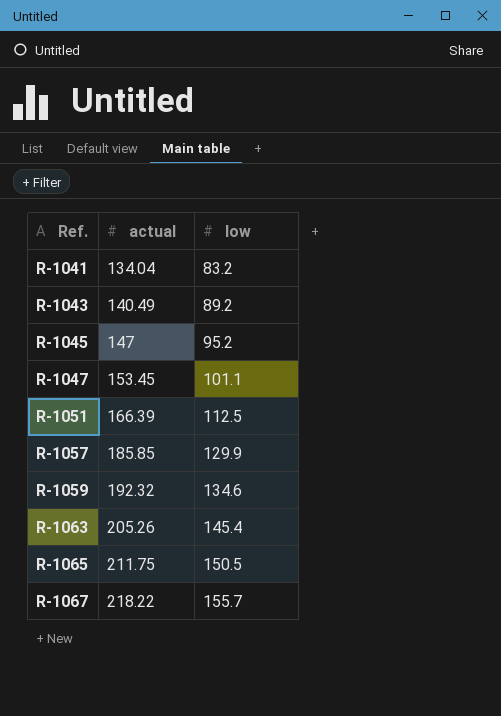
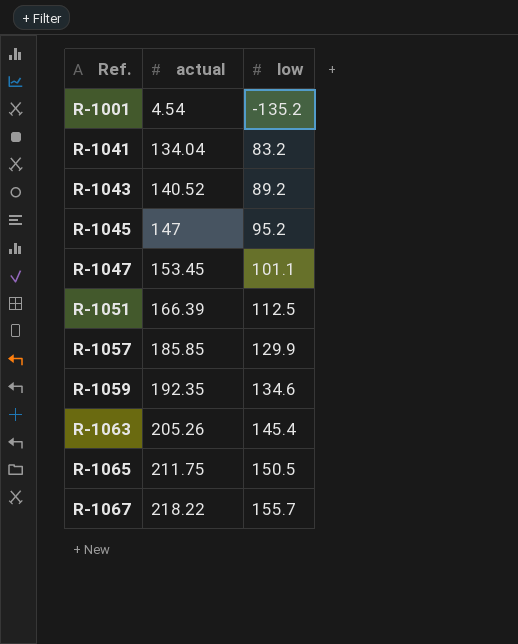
row R-1001: none -> 4.54 | -135.2
R-1043 | actual: 140.49 -> 140.52
R-1059 | actual: 192.32 -> 192.35

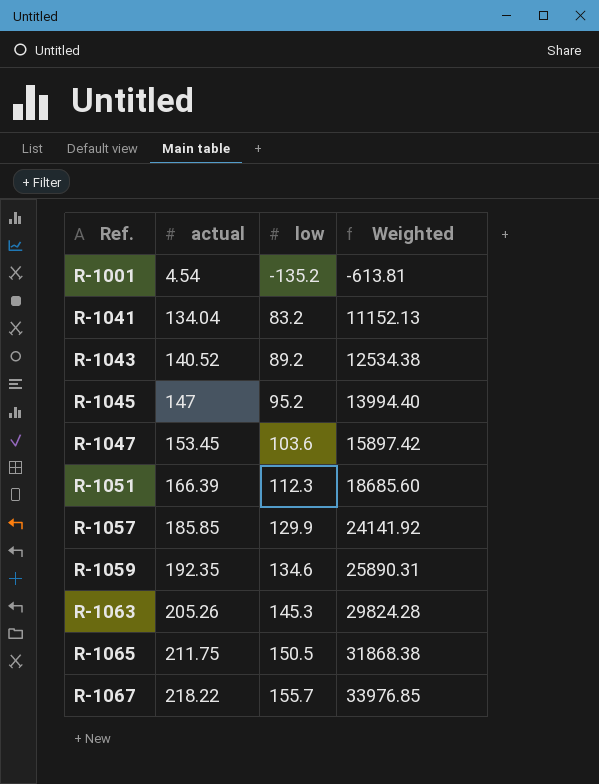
column Weighted | formula: none -> [actual] * [low]
R-1047 | low: 101.1 -> 103.6
R-1051 | low: 112.5 -> 112.3
R-1063 | low: 145.4 -> 145.3

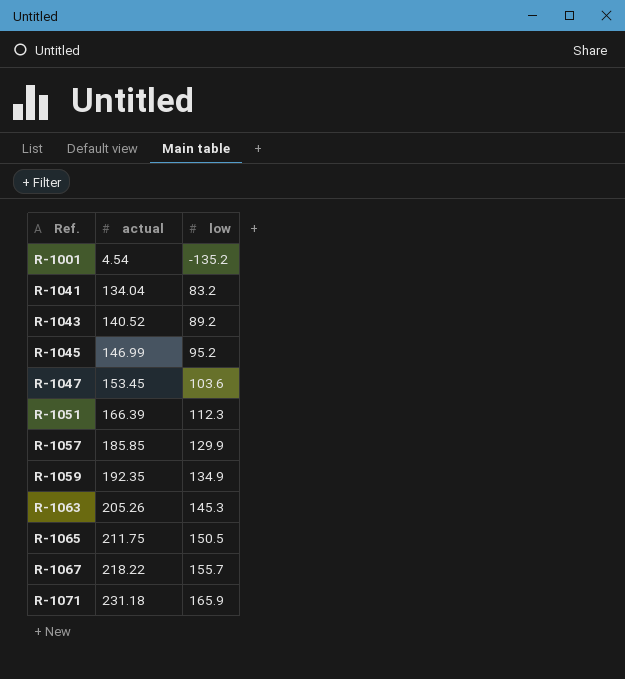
column Weighted | formula: [actual] * [low] -> none
R-1045 | actual: 147 -> 146.99
R-1059 | low: 134.6 -> 134.9
row R-1071: none -> 231.18 | 165.9

